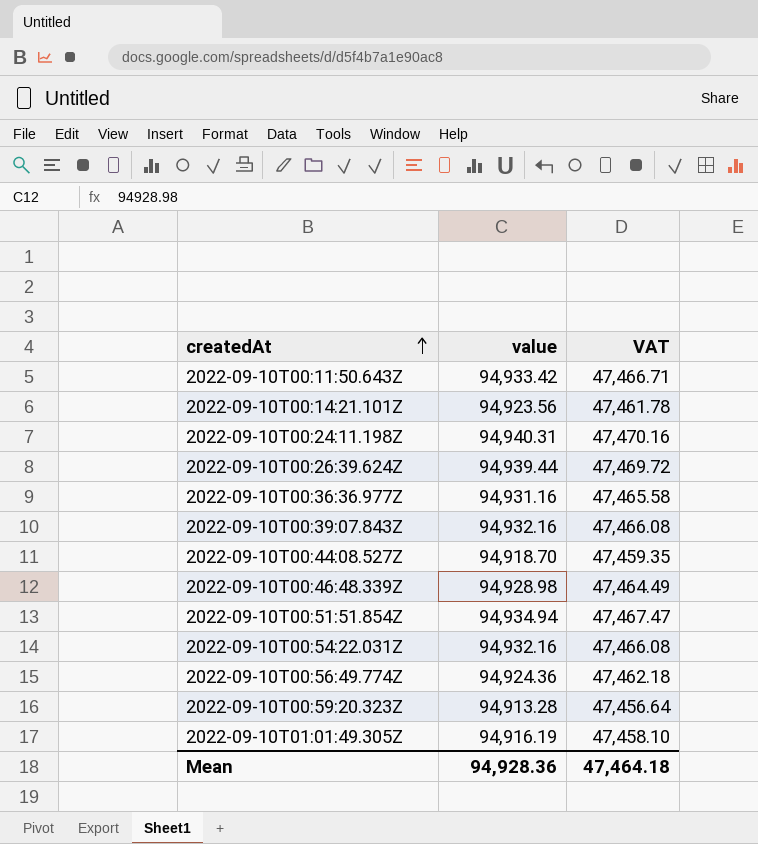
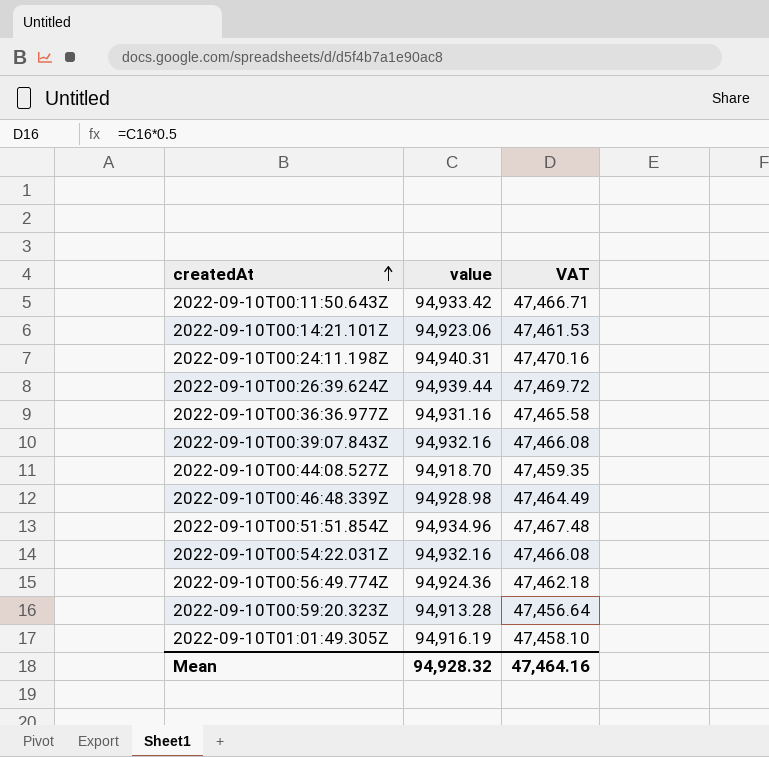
2022-09-10T00:14:21.101Z | value: 94,923.56 -> 94,923.06
2022-09-10T00:14:21.101Z | VAT: 47,461.78 -> 47,461.53
2022-09-10T00:51:51.854Z | value: 94,934.94 -> 94,934.96
2022-09-10T00:51:51.854Z | VAT: 47,467.47 -> 47,467.48
Mean | value: 94,928.36 -> 94,928.32
Mean | VAT: 47,464.18 -> 47,464.16

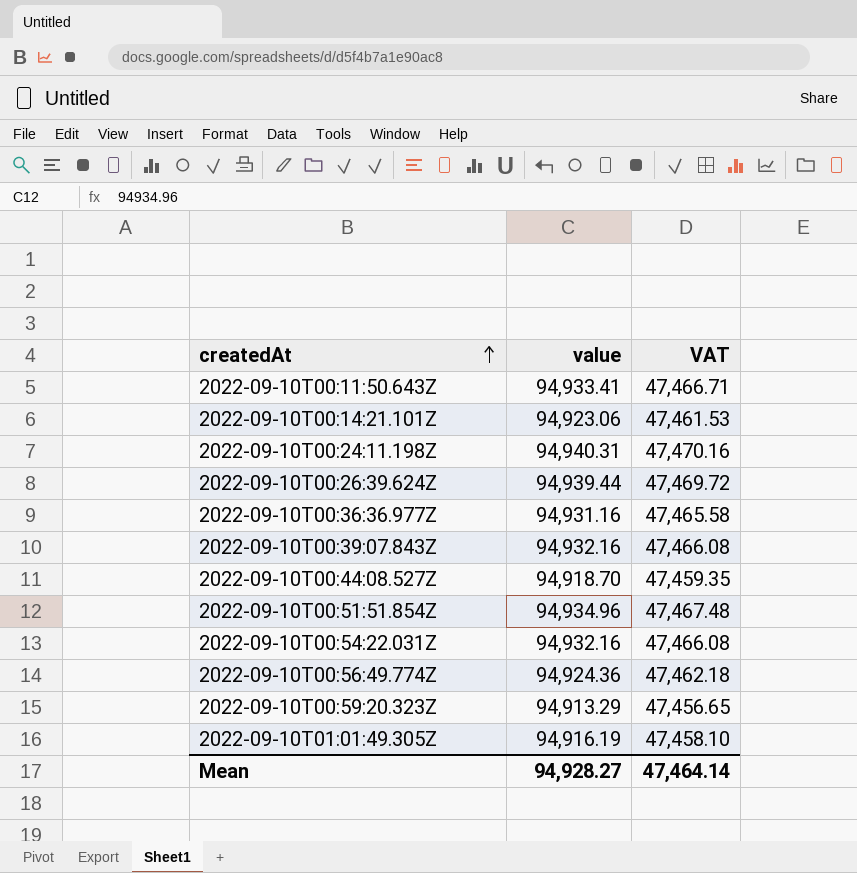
row 2022-09-10T00:46:48.339Z: 94,928.98 | 47,464.49 -> none
2022-09-10T00:11:50.643Z | value: 94,933.42 -> 94,933.41
2022-09-10T00:59:20.323Z | value: 94,913.28 -> 94,913.29
2022-09-10T00:59:20.323Z | VAT: 47,456.64 -> 47,456.65
Mean | value: 94,928.32 -> 94,928.27
Mean | VAT: 47,464.16 -> 47,464.14

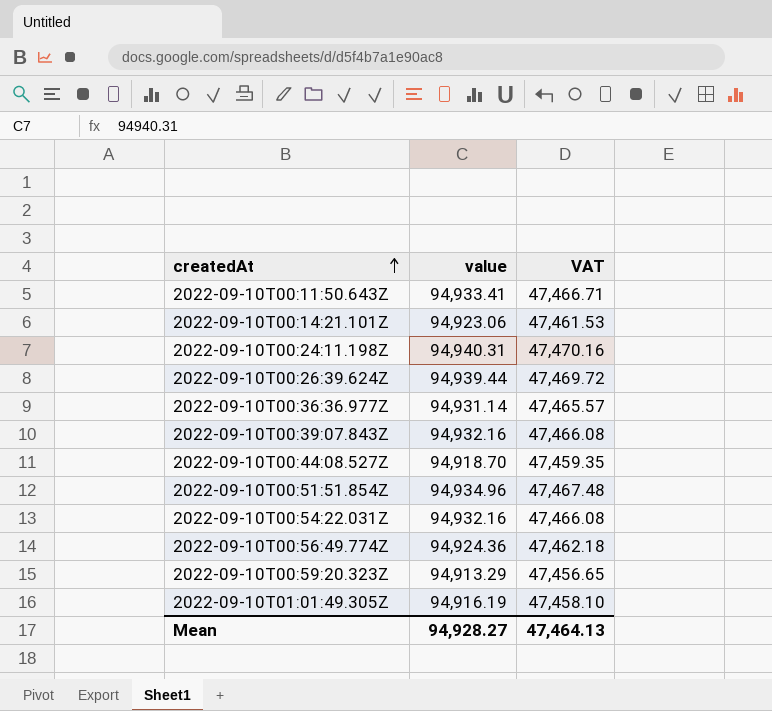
2022-09-10T00:36:36.977Z | value: 94,931.16 -> 94,931.14
2022-09-10T00:36:36.977Z | VAT: 47,465.58 -> 47,465.57
Mean | VAT: 47,464.14 -> 47,464.13

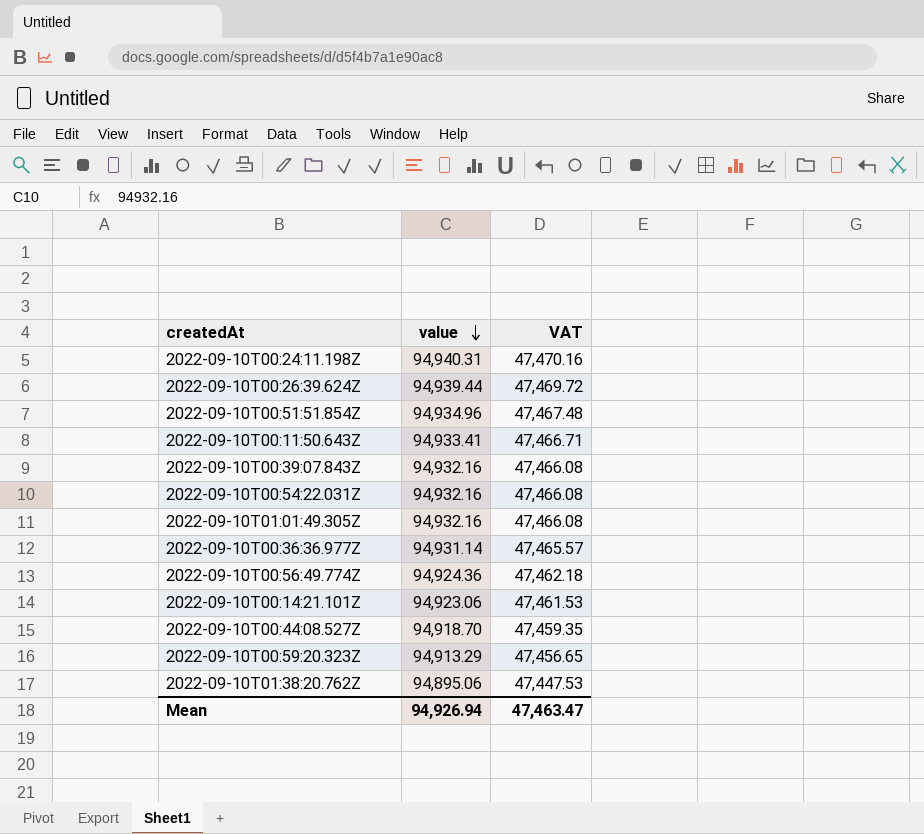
row order: createdAt ascending -> value descending
2022-09-10T01:01:49.305Z | value: 94,916.19 -> 94,932.16
2022-09-10T01:01:49.305Z | VAT: 47,458.10 -> 47,466.08
row 2022-09-10T01:38:20.762Z: none -> 94,895.06 | 47,447.53
Mean | value: 94,928.27 -> 94,926.94
Mean | VAT: 47,464.13 -> 47,463.47

